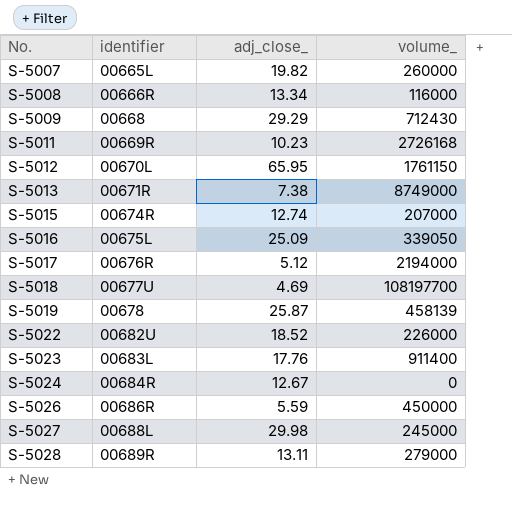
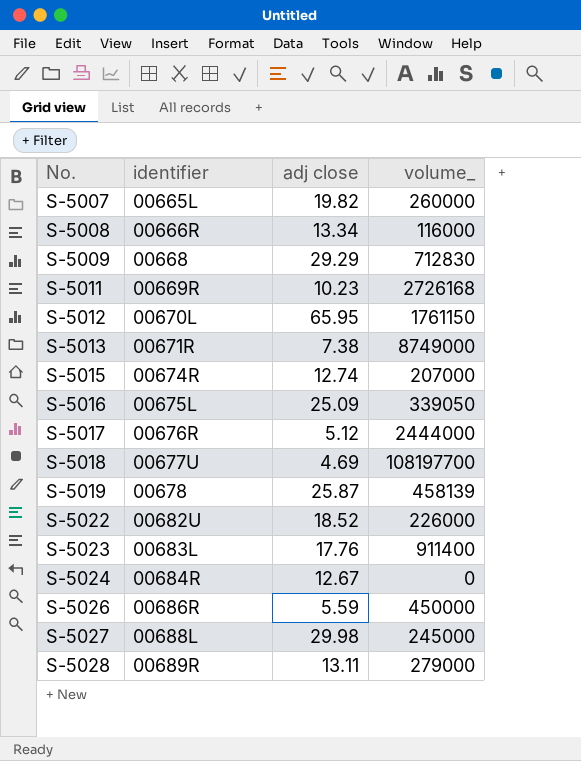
column name: adj_close_ -> adj close
S-5009 | volume_: 712430 -> 712830
S-5017 | volume_: 2194000 -> 2444000

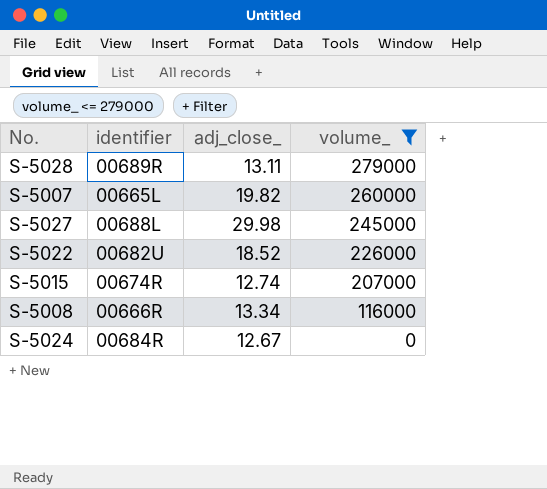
filter: none -> volume_ <= 279000
row order: No. ascending -> volume_ descending
column name: adj close -> adj_close_

